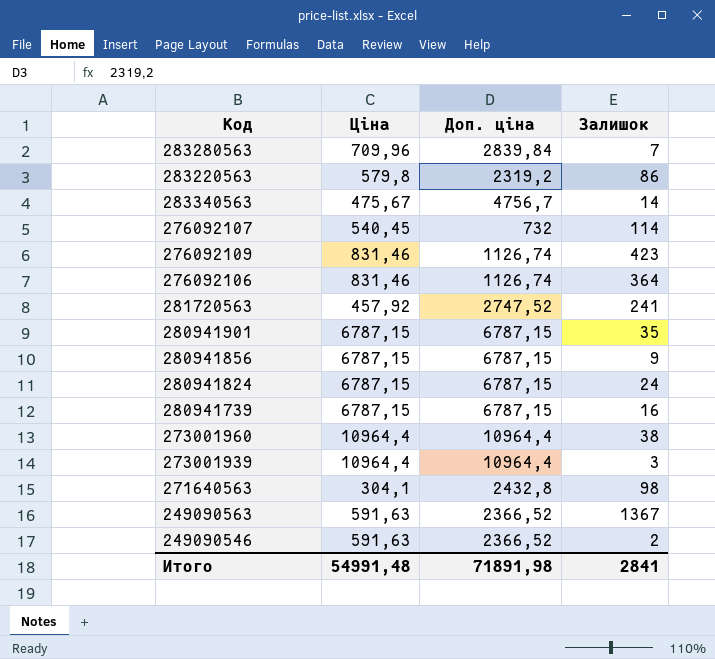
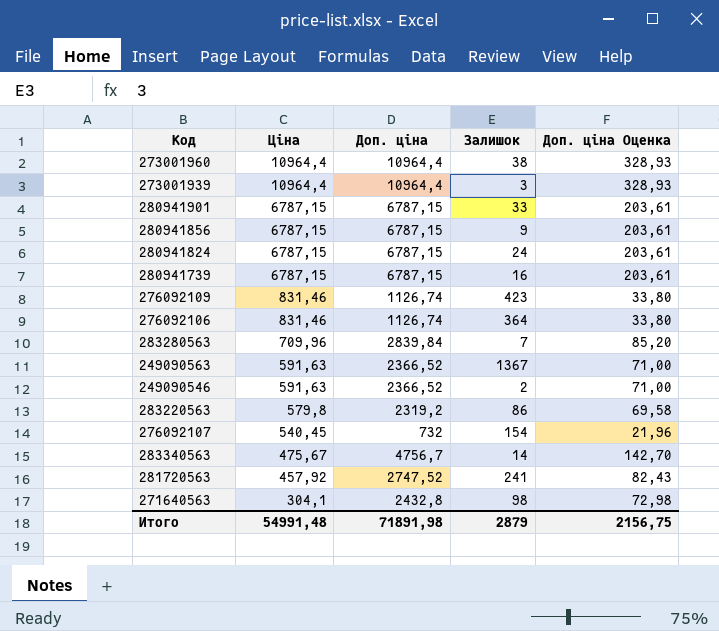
row order: none -> Ціна descending
column Доп. ціна Оценка | formula: none -> [Доп. ціна] * 0,03
280941901 | Залишок: 35 -> 33
276092107 | Залишок: 114 -> 154
Итого | Залишок: 2841 -> 2879

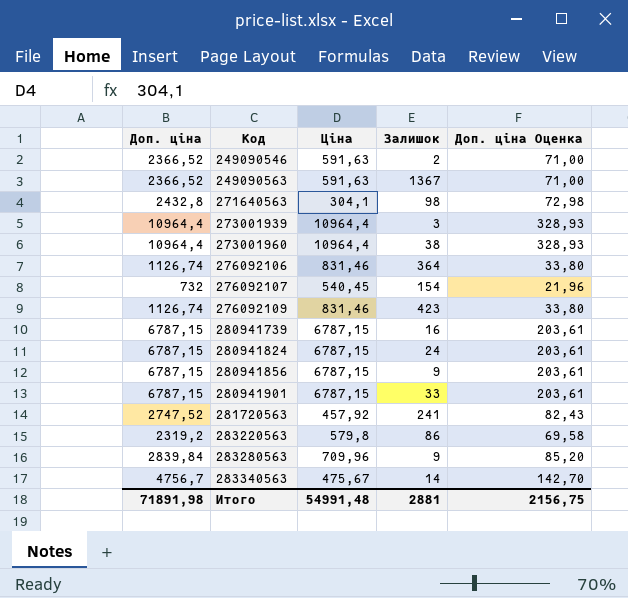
row order: Ціна descending -> Код ascending
column Доп. ціна | position: 3 -> 1
283280563 | Залишок: 7 -> 9
Итого | Залишок: 2879 -> 2881

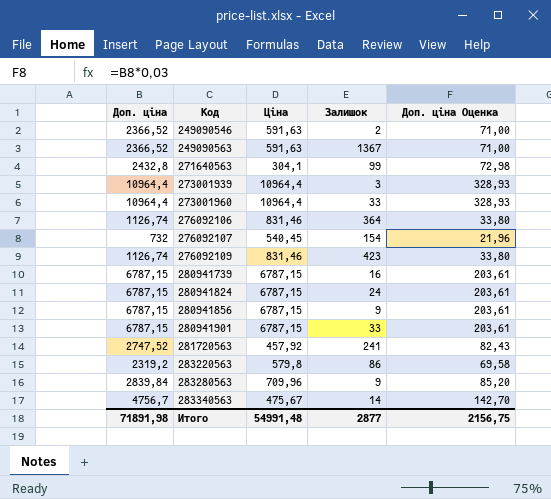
271640563 | Залишок: 98 -> 99
273001960 | Залишок: 38 -> 33
Итого | Залишок: 2881 -> 2877

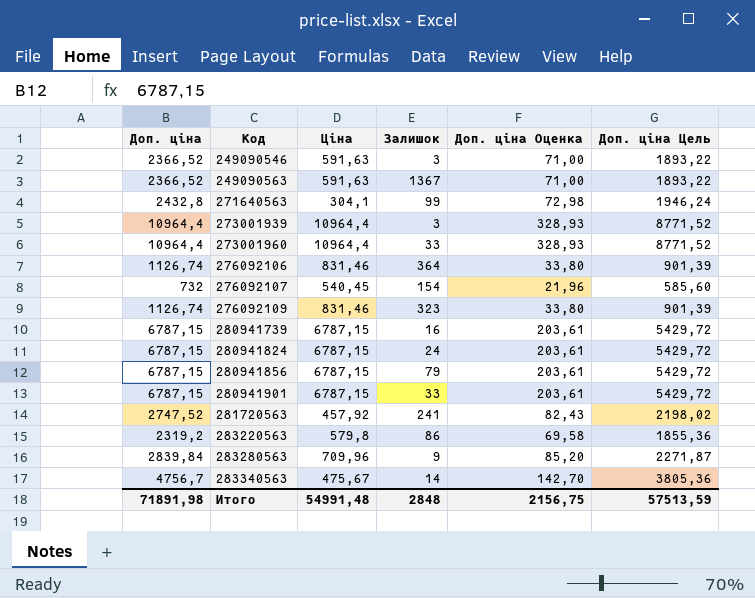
column Доп. ціна Цель | formula: none -> [Доп. ціна] * 0,8
249090546 | Залишок: 2 -> 3
276092109 | Залишок: 423 -> 323
280941856 | Залишок: 9 -> 79
Итого | Залишок: 2877 -> 2848

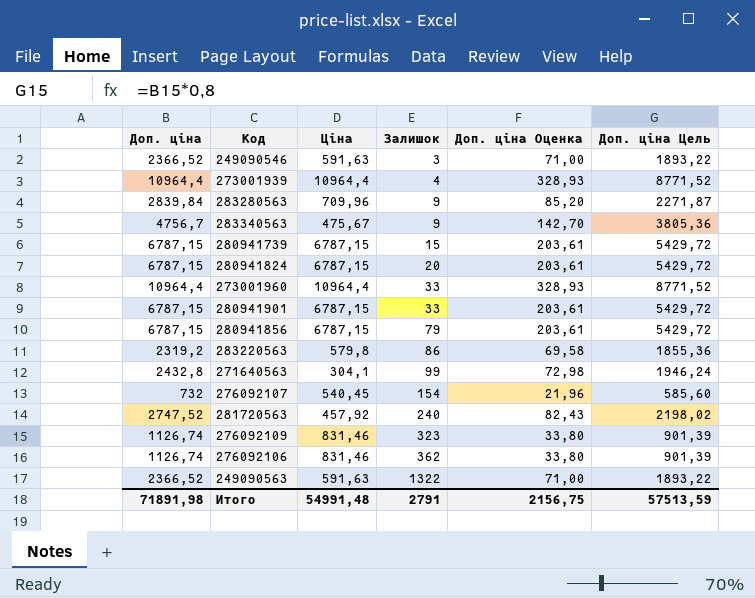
row order: Код ascending -> Залишок ascending
273001939 | Залишок: 3 -> 4
283340563 | Залишок: 14 -> 9
280941739 | Залишок: 16 -> 15
280941824 | Залишок: 24 -> 20
281720563 | Залишок: 241 -> 240
276092106 | Залишок: 364 -> 362
249090563 | Залишок: 1367 -> 1322
Итого | Залишок: 2848 -> 2791

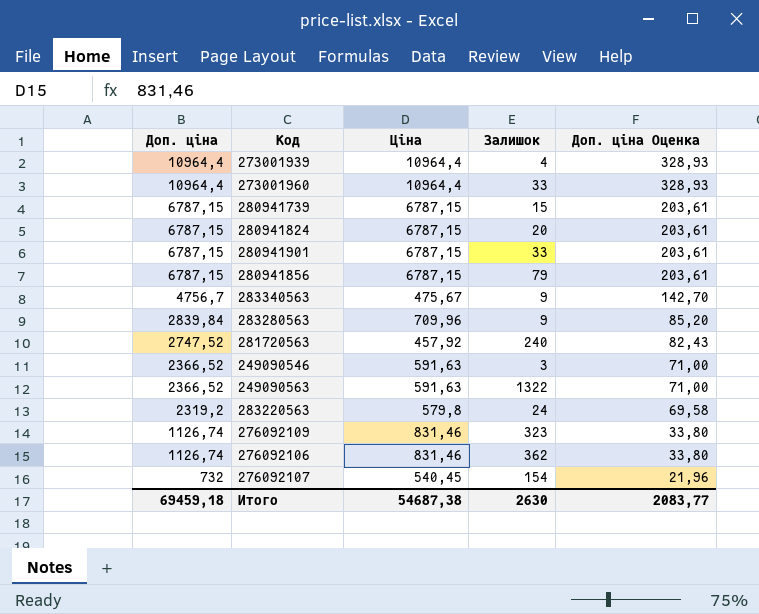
row order: Залишок ascending -> Доп. ціна descending
column Доп. ціна Цель | formula: [Доп. ціна] * 0,8 -> none
row 271640563: 2432,8 | 304,1 | 99 | 72,98 | 1946,24 -> none
283220563 | Залишок: 86 -> 24
Итого | Доп. ціна: 71891,98 -> 69459,18
Итого | Ціна: 54991,48 -> 54687,38
Итого | Залишок: 2791 -> 2630
Итого | Доп. ціна Оценка: 2156,75 -> 2083,77

